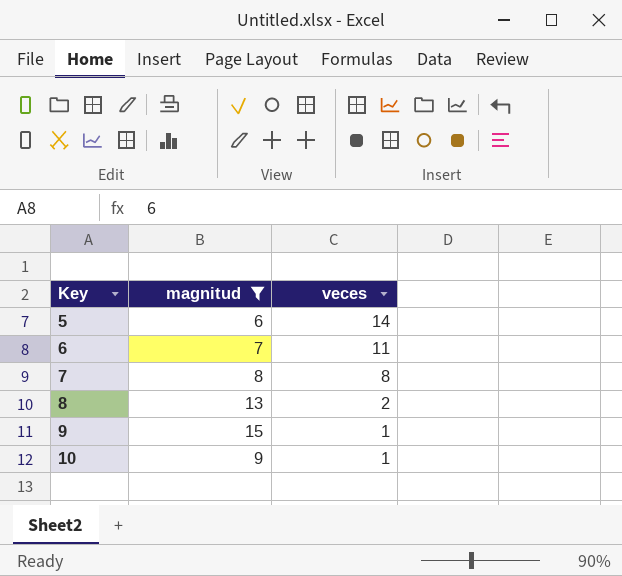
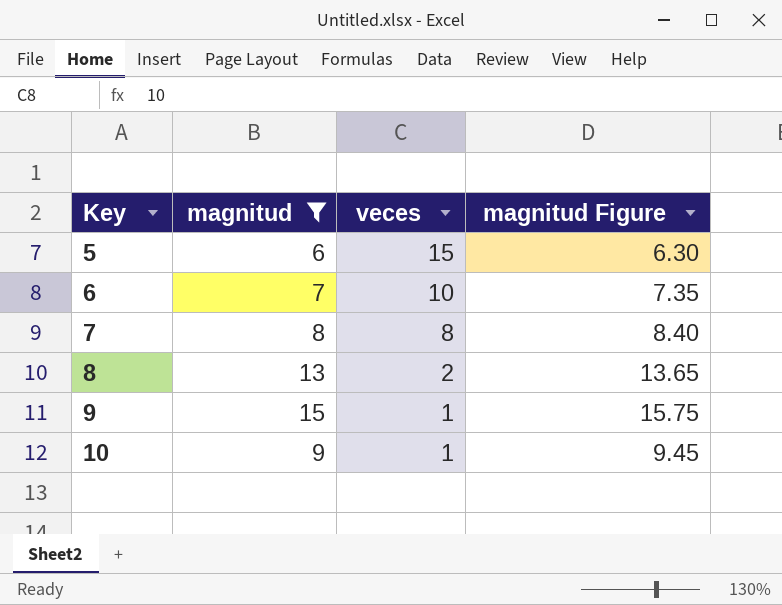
column magnitud Figure | formula: none -> [magnitud] * 1.05
5 | veces: 14 -> 15
6 | veces: 11 -> 10

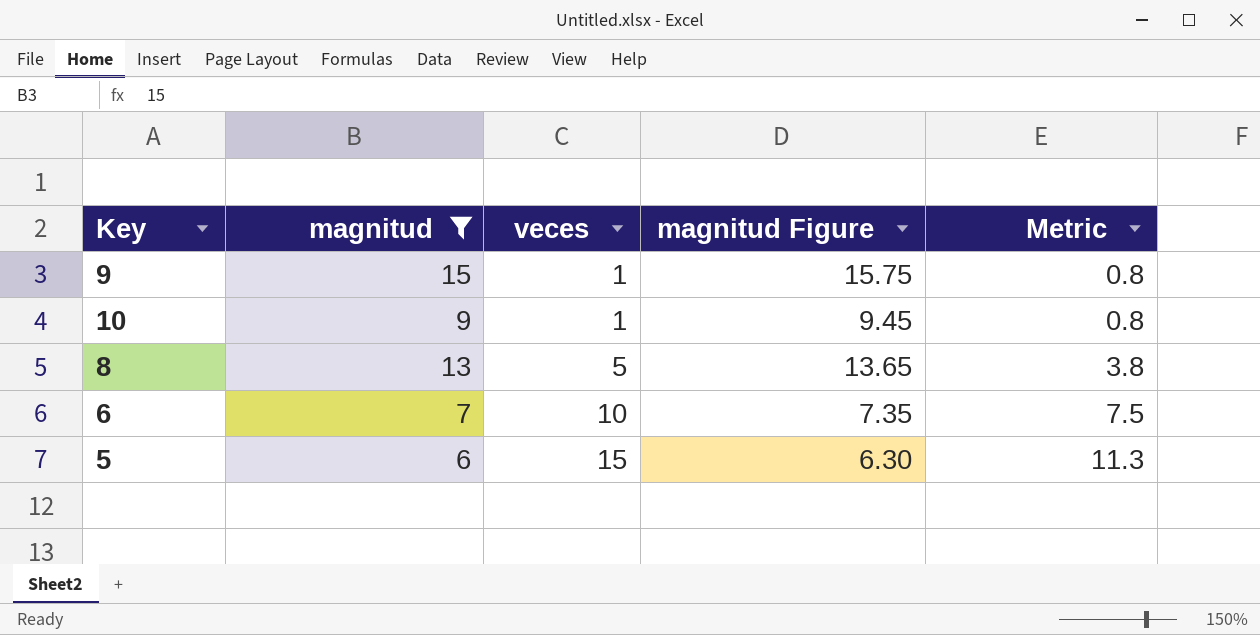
row order: Key ascending -> veces ascending
column Metric | formula: none -> [veces] * 0.75
row 7: 8 | 8 | 8.40 -> none
8 | veces: 2 -> 5

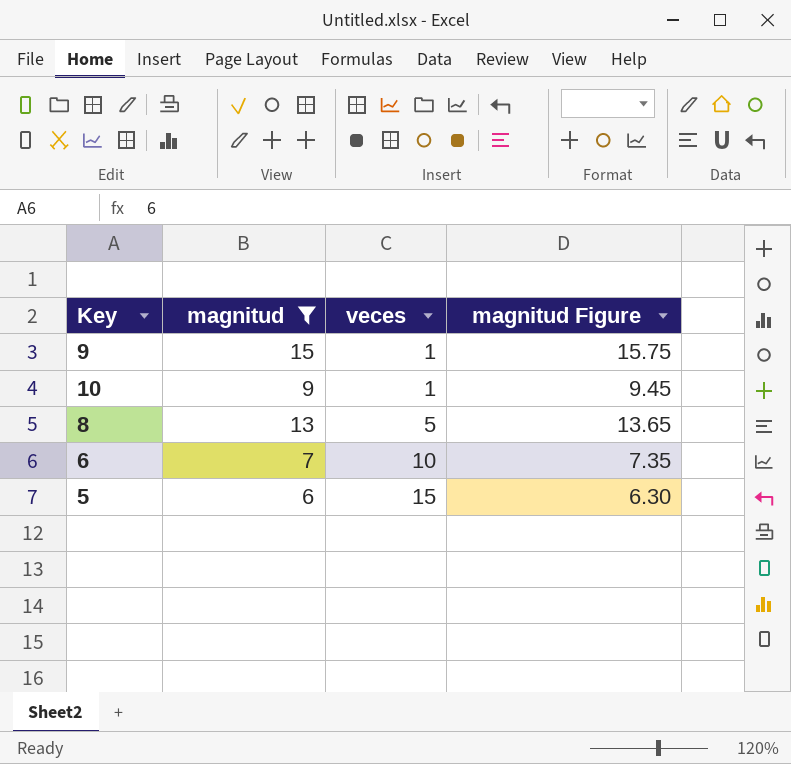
column Metric | formula: [veces] * 0.75 -> none

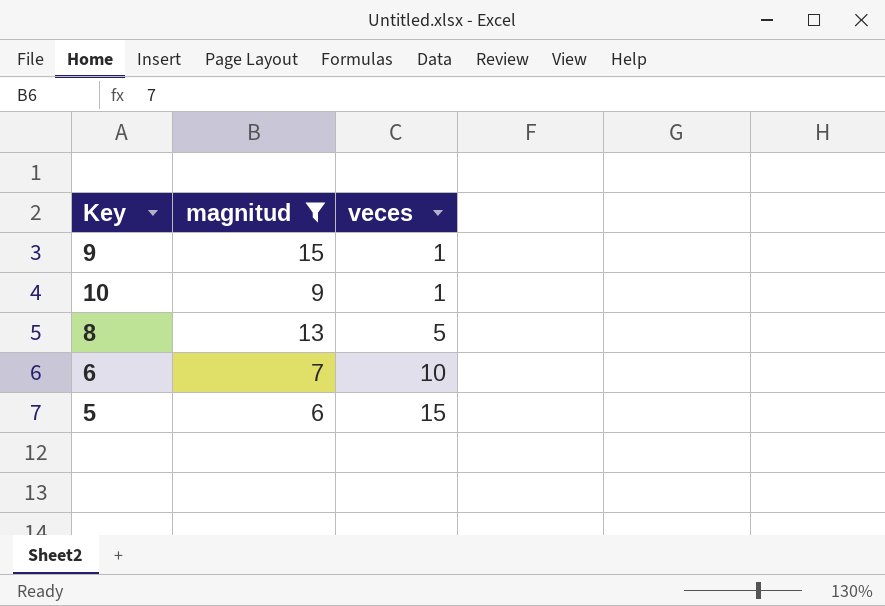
column magnitud Figure | formula: [magnitud] * 1.05 -> none

